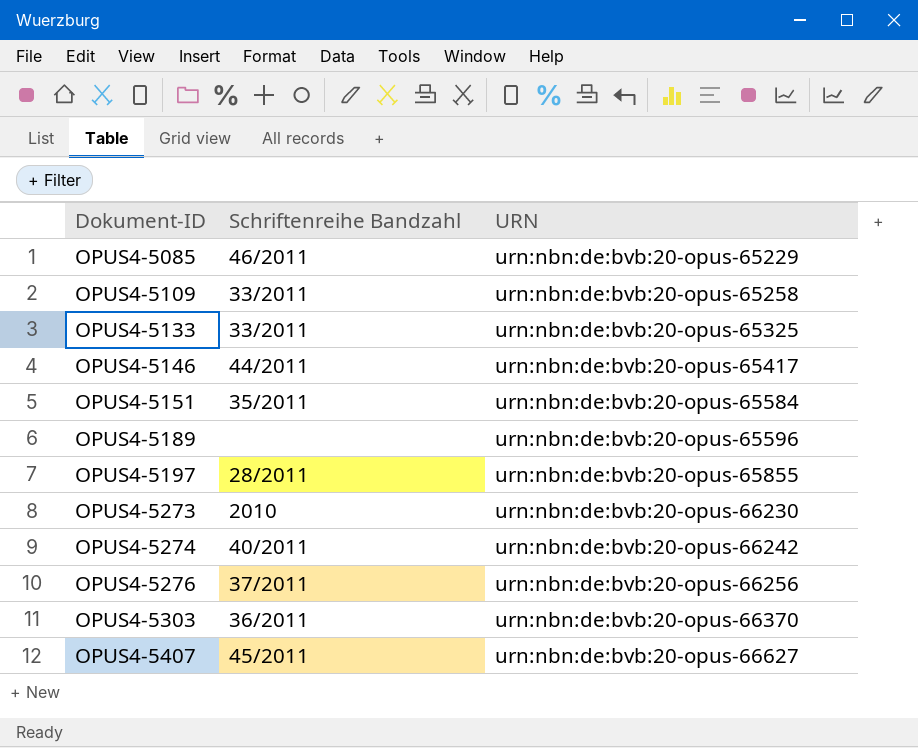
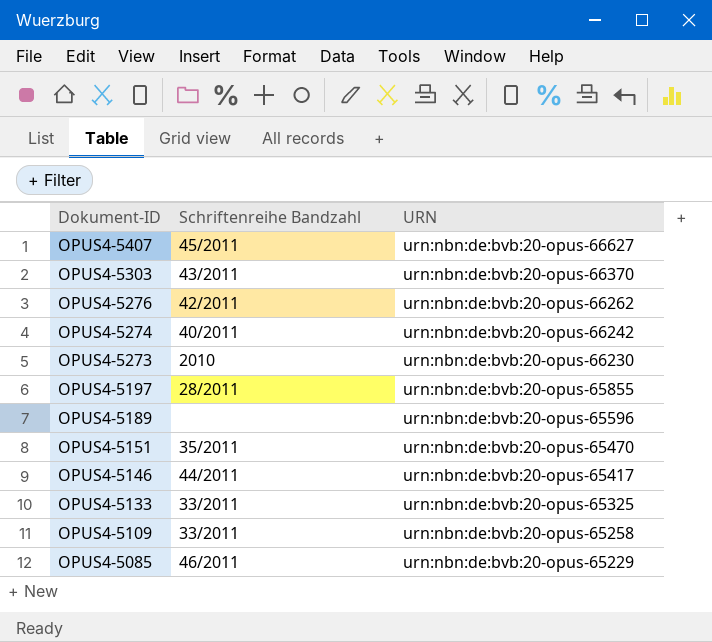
row order: Dokument-ID ascending -> Dokument-ID descending
OPUS4-5303 | Schriftenreihe Bandzahl: 36/2011 -> 43/2011
OPUS4-5276 | Schriftenreihe Bandzahl: 37/2011 -> 42/2011
OPUS4-5276 | URN: urn:nbn:de:bvb:20-opus-66256 -> urn:nbn:de:bvb:20-opus-66262
OPUS4-5151 | URN: urn:nbn:de:bvb:20-opus-65584 -> urn:nbn:de:bvb:20-opus-65470

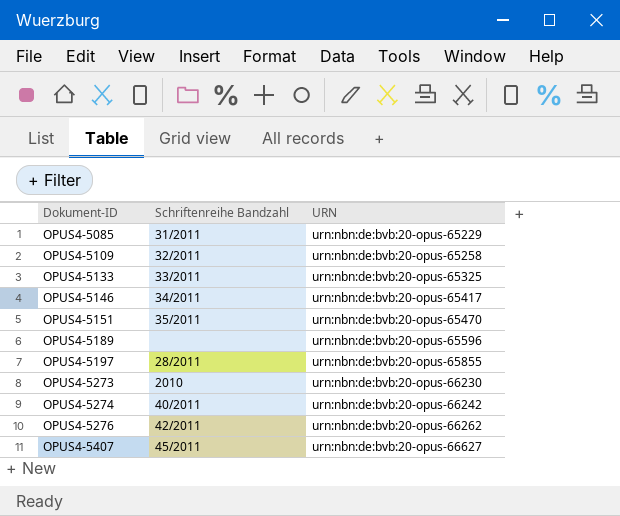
row order: Dokument-ID descending -> Dokument-ID ascending
row OPUS4-5303: 43/2011 | urn:nbn:de:bvb:20-opus-66370 -> none
OPUS4-5085 | Schriftenreihe Bandzahl: 46/2011 -> 31/2011
OPUS4-5109 | Schriftenreihe Bandzahl: 33/2011 -> 32/2011
OPUS4-5146 | Schriftenreihe Bandzahl: 44/2011 -> 34/2011

